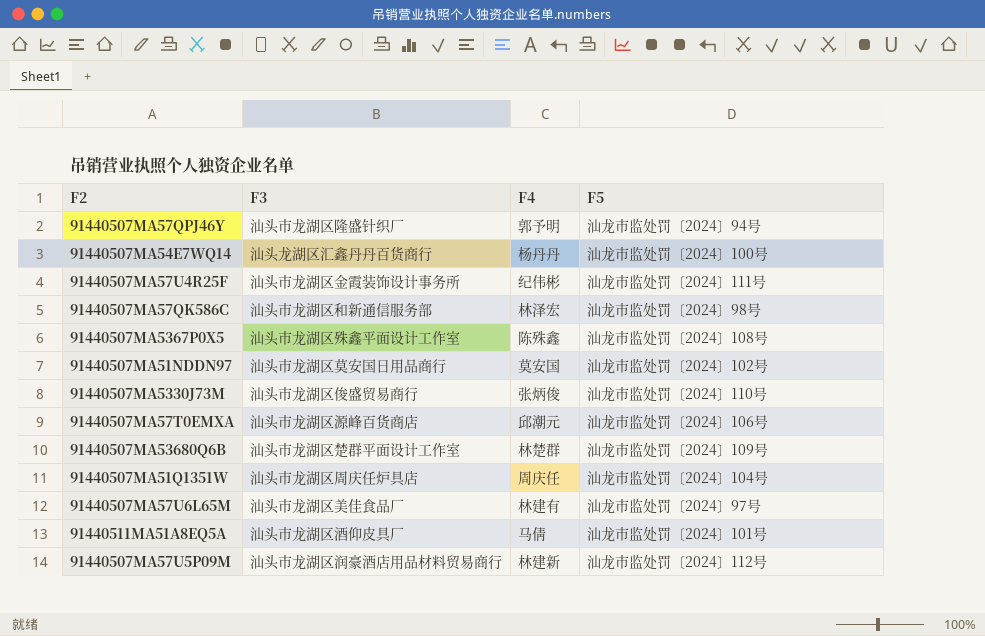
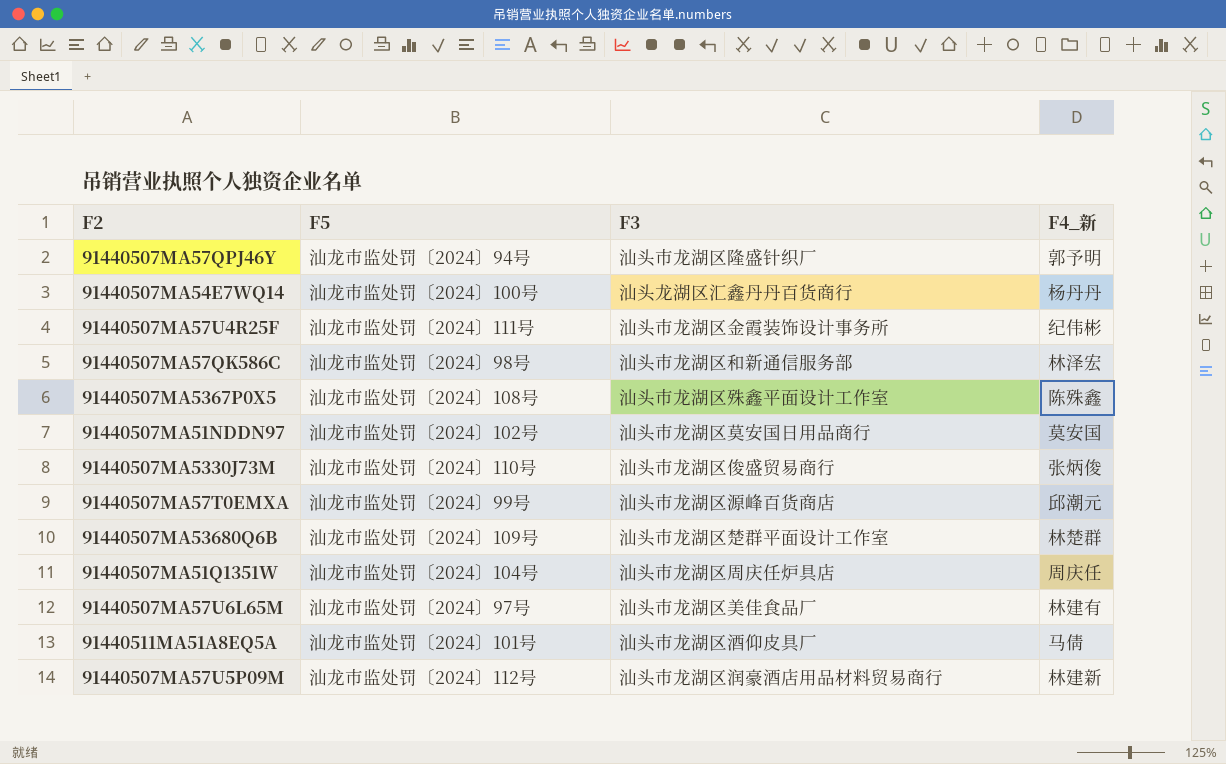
column F5 | position: 4 -> 2
column name: F4 -> F4_新
91440507MA57T0EMXA | F5: 汕龙市监处罚〔2024〕106号 -> 汕龙市监处罚〔2024〕99号

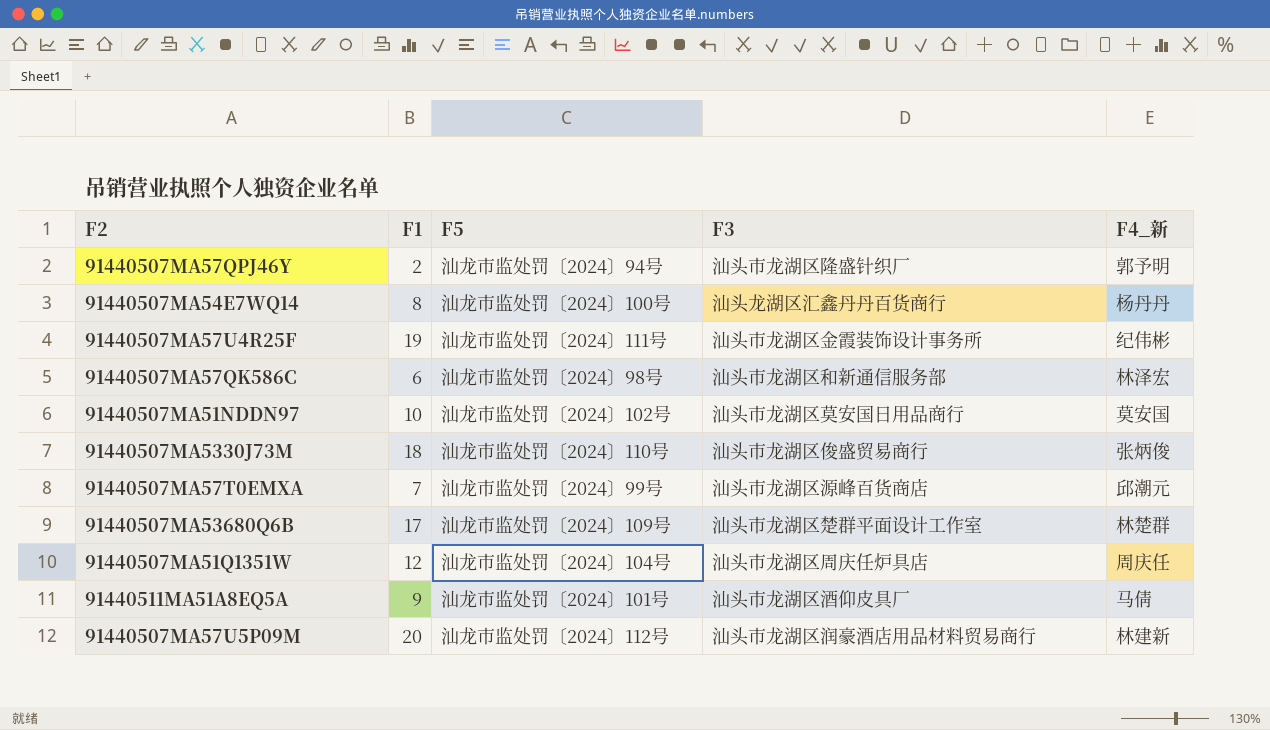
column F1 | position: none -> 2
row 91440507MA5367P0X5: 汕龙市监处罚〔2024〕108号 | 汕头市龙湖区殊鑫平面设计工作室 | 陈殊鑫 -> none
row 91440507MA57U6L65M: 汕龙市监处罚〔2024〕97号 | 汕头市龙湖区美佳食品厂 | 林建有 -> none

